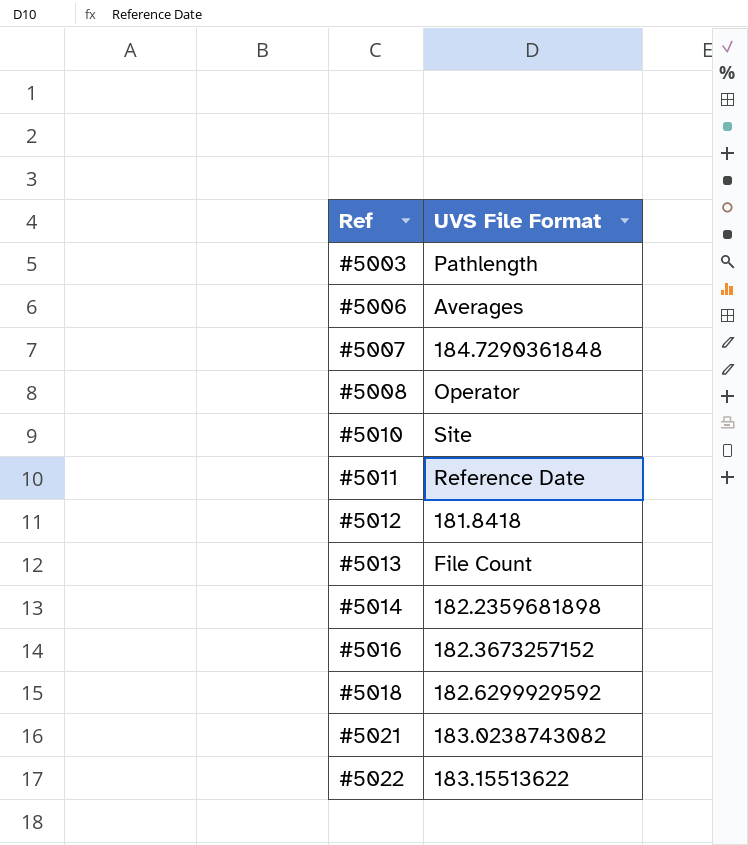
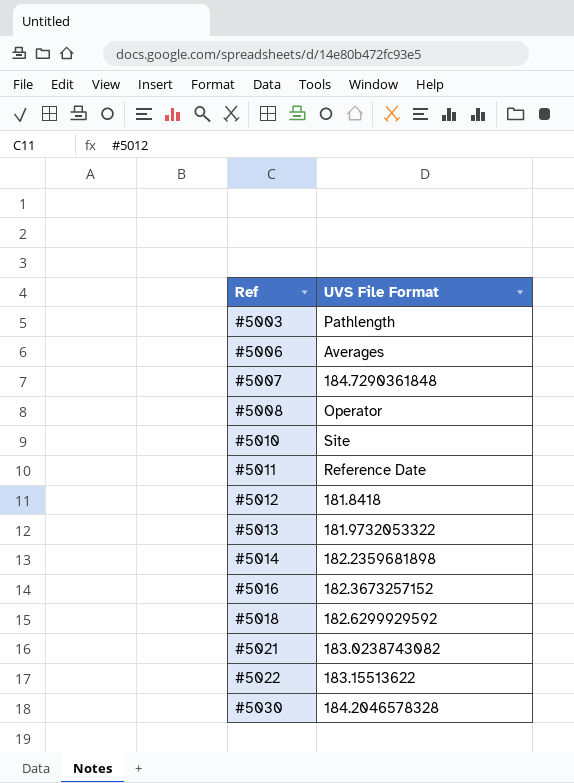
#5013 | UVS File Format: File Count -> 181.9732053322
row #5030: none -> 184.2046578328

